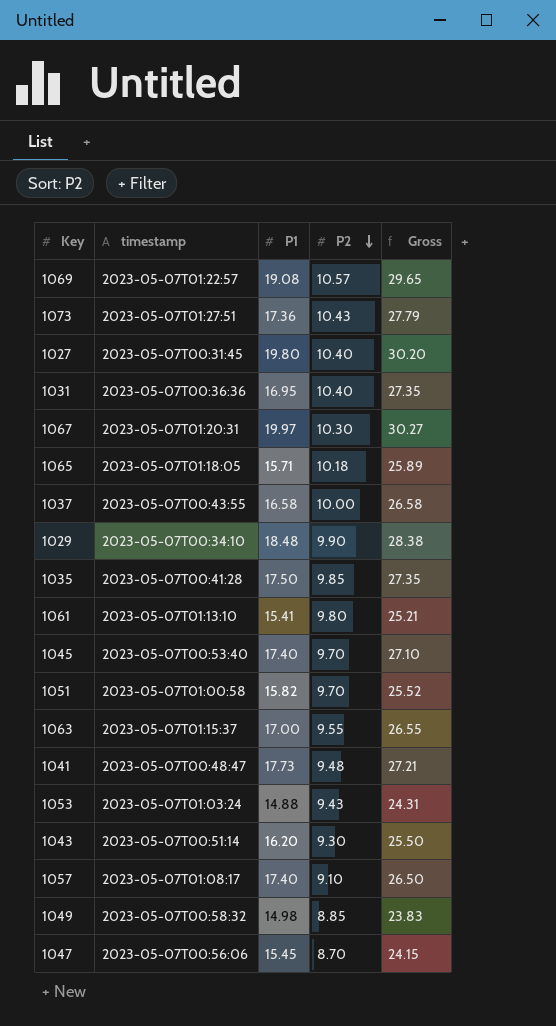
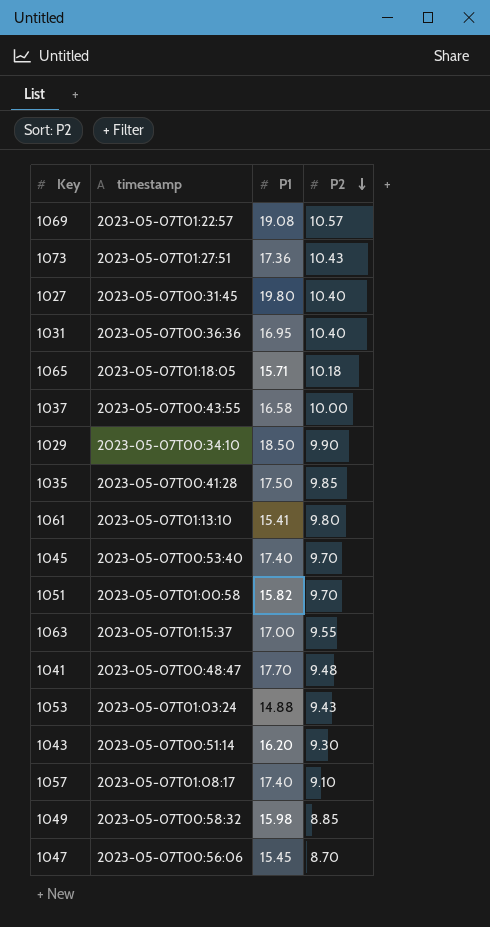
column Gross | formula: [P1] + [P2] -> none
row 1067: 2023-05-07T01:20:31 | 19.97 | 10.30 | 30.27 -> none
1029 | P1: 18.48 -> 18.50
1041 | P1: 17.73 -> 17.70
1049 | P1: 14.98 -> 15.98

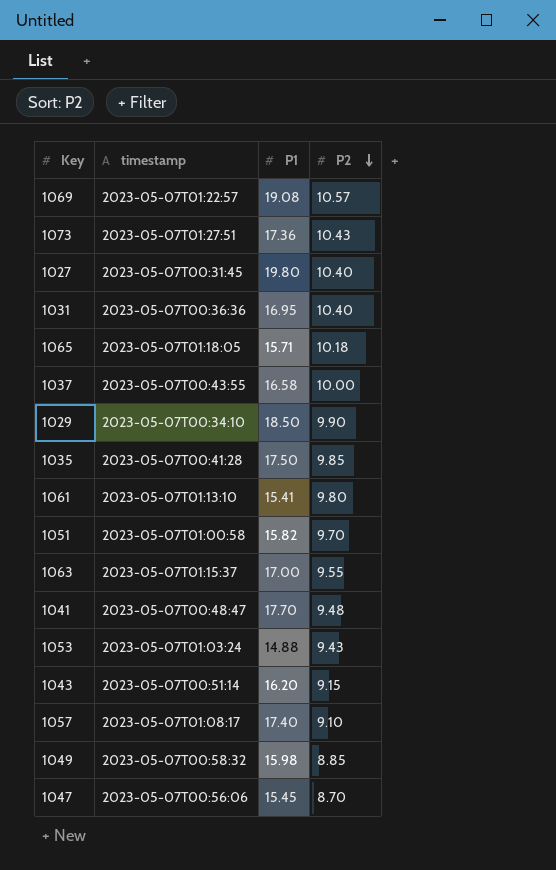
row 1045: 2023-05-07T00:53:40 | 17.40 | 9.70 -> none
1043 | P2: 9.30 -> 9.15

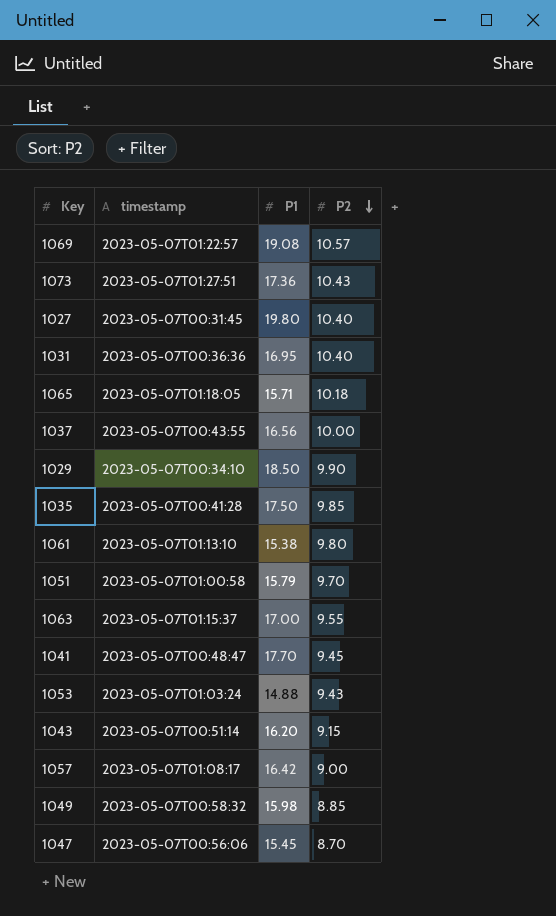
1037 | P1: 16.58 -> 16.56
1061 | P1: 15.41 -> 15.38
1051 | P1: 15.82 -> 15.79
1041 | P2: 9.48 -> 9.45
1057 | P1: 17.40 -> 16.42
1057 | P2: 9.10 -> 9.00

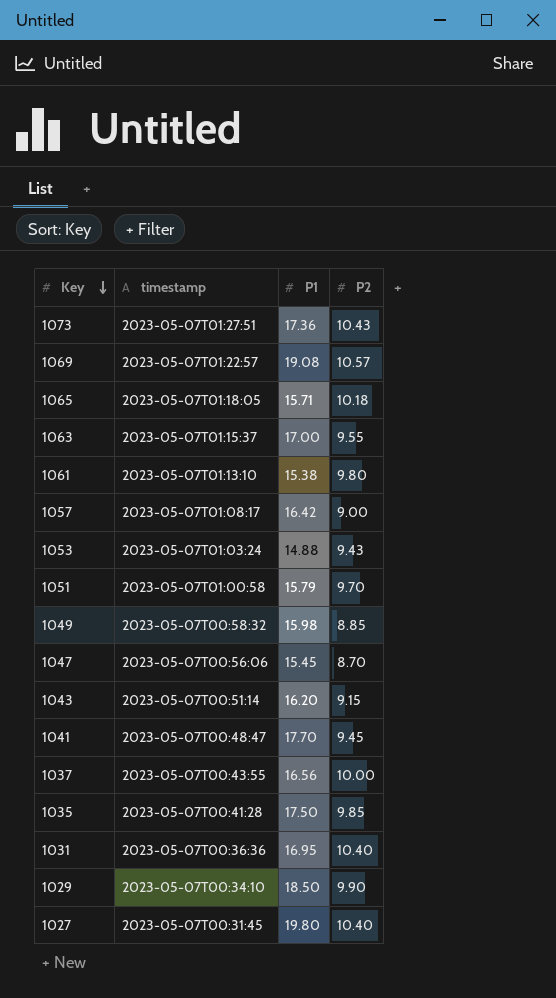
row order: P2 descending -> Key descending

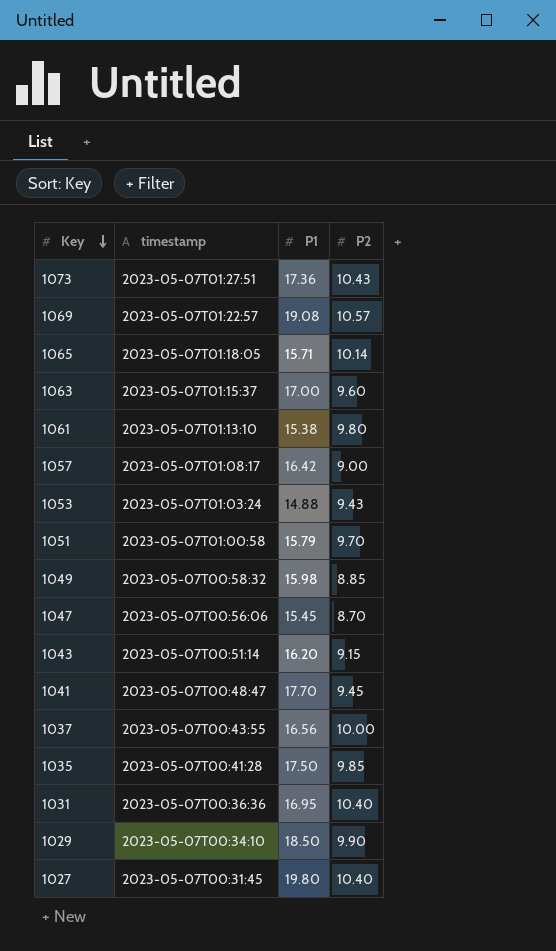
1065 | P2: 10.18 -> 10.14
1063 | P2: 9.55 -> 9.60

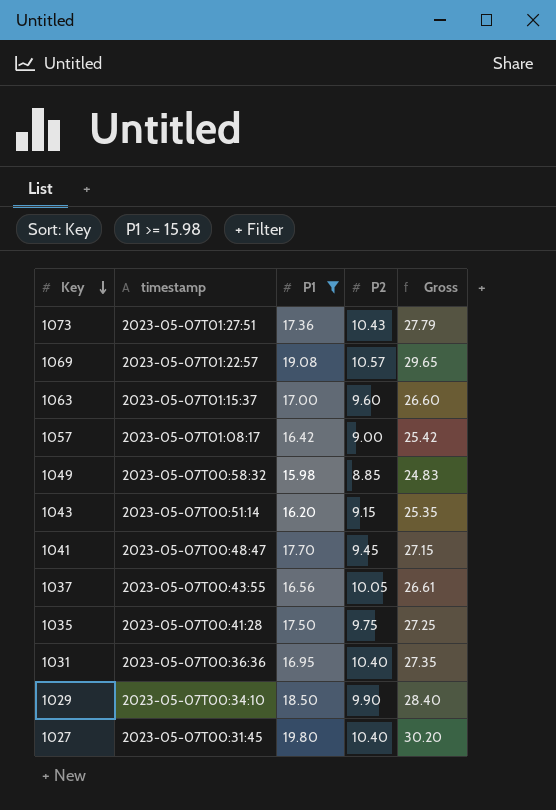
filter: none -> P1 >= 15.98
column Gross | formula: none -> [P1] + [P2]
1037 | P2: 10.00 -> 10.05
1035 | P2: 9.85 -> 9.75

